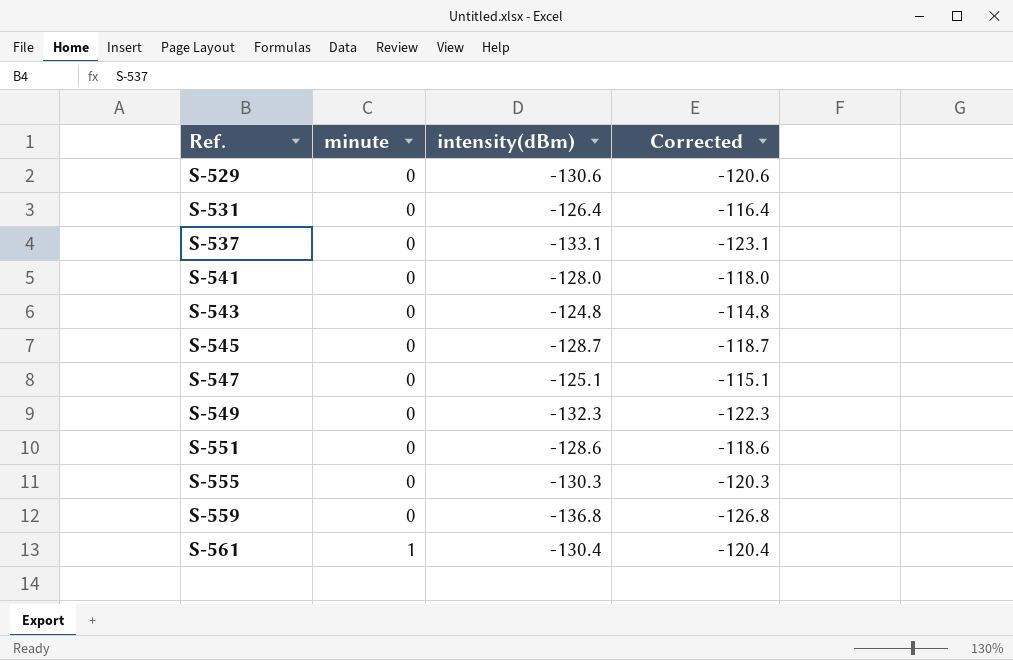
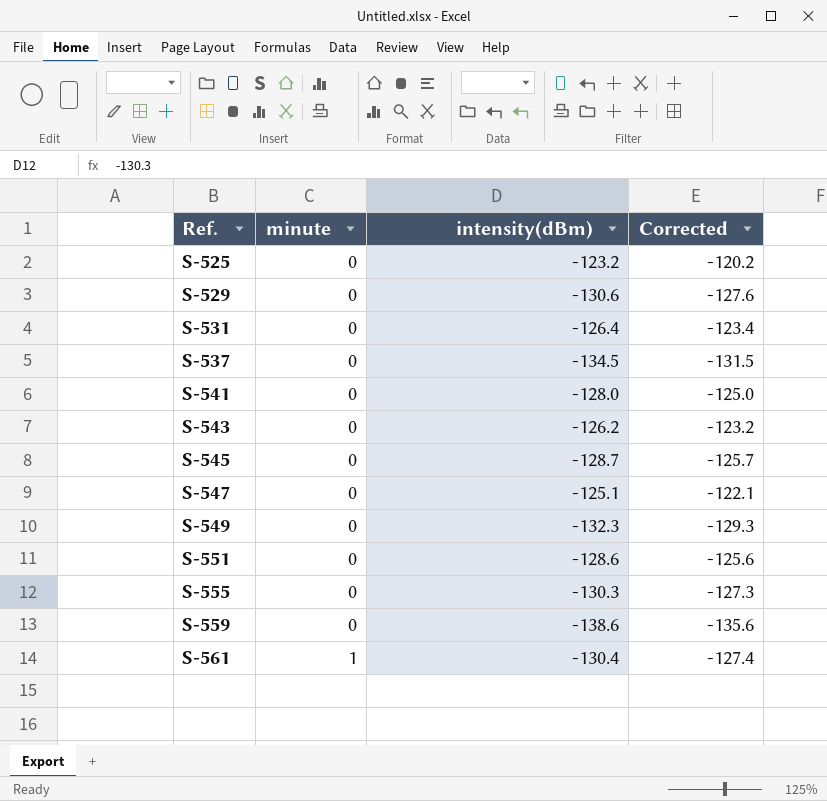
column Corrected | formula: [intensity(dBm)] + 10 -> [intensity(dBm)] + 3
row S-525: none -> 0 | -123.2 | -120.2
S-537 | intensity(dBm): -133.1 -> -134.5
S-543 | intensity(dBm): -124.8 -> -126.2
S-559 | intensity(dBm): -136.8 -> -138.6

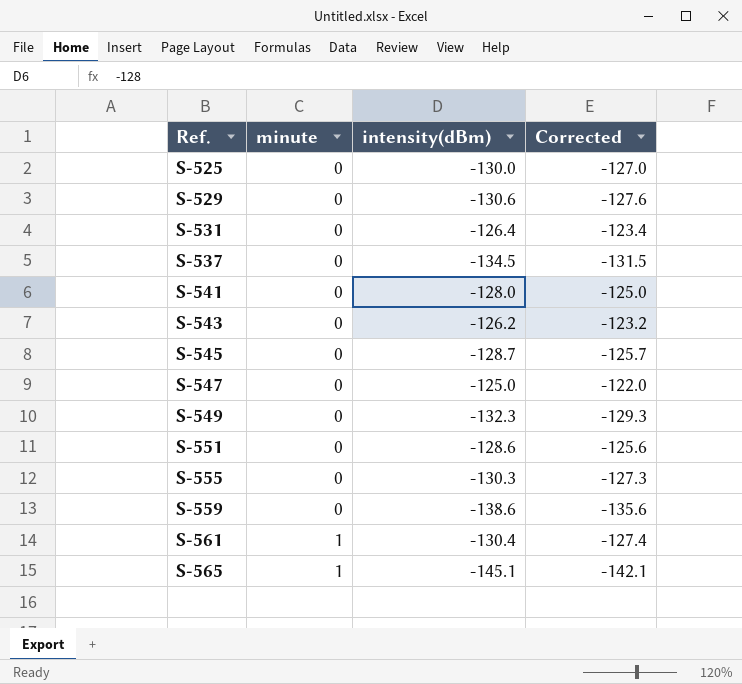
S-525 | intensity(dBm): -123.2 -> -130.0
S-525 | Corrected: -120.2 -> -127.0
S-547 | intensity(dBm): -125.1 -> -125.0
S-547 | Corrected: -122.1 -> -122.0
row S-565: none -> 1 | -145.1 | -142.1

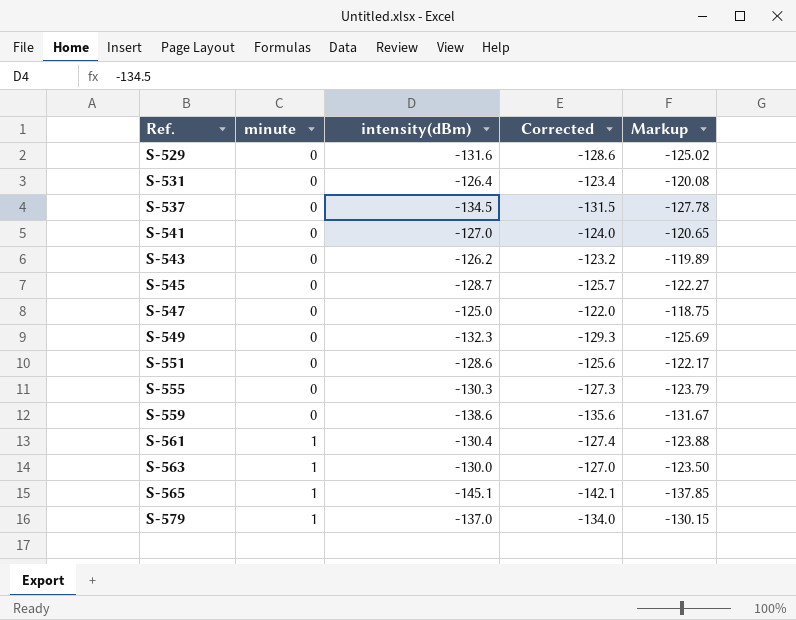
column Markup | formula: none -> [intensity(dBm)] * 0.95
row S-525: 0 | -130.0 | -127.0 -> none
S-529 | intensity(dBm): -130.6 -> -131.6
S-529 | Corrected: -127.6 -> -128.6
S-541 | intensity(dBm): -128.0 -> -127.0
S-541 | Corrected: -125.0 -> -124.0
row S-563: none -> 1 | -130.0 | -127.0 | -123.50
row S-579: none -> 1 | -137.0 | -134.0 | -130.15

